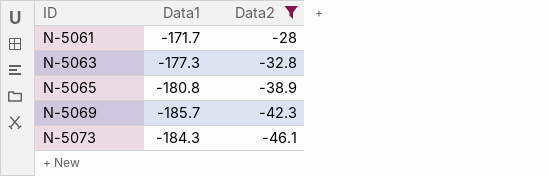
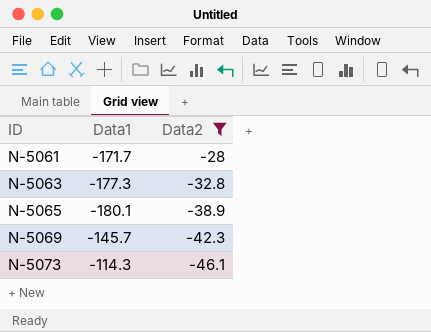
N-5065 | Data1: -180.8 -> -180.1
N-5069 | Data1: -185.7 -> -145.7
N-5073 | Data1: -184.3 -> -114.3

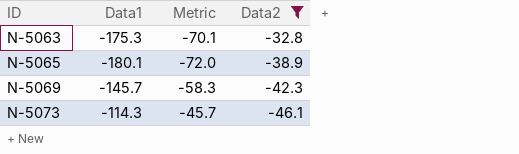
column Metric | formula: none -> [Data1] * 0.4
row N-5061: -171.7 | -28 -> none
N-5063 | Data1: -177.3 -> -175.3

